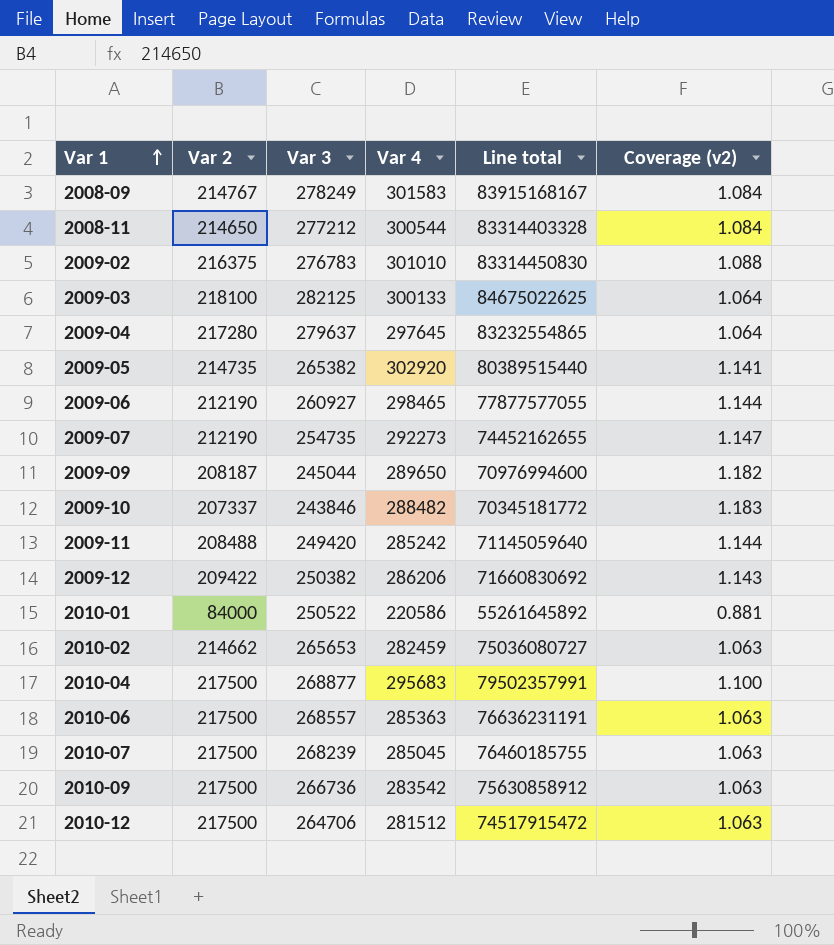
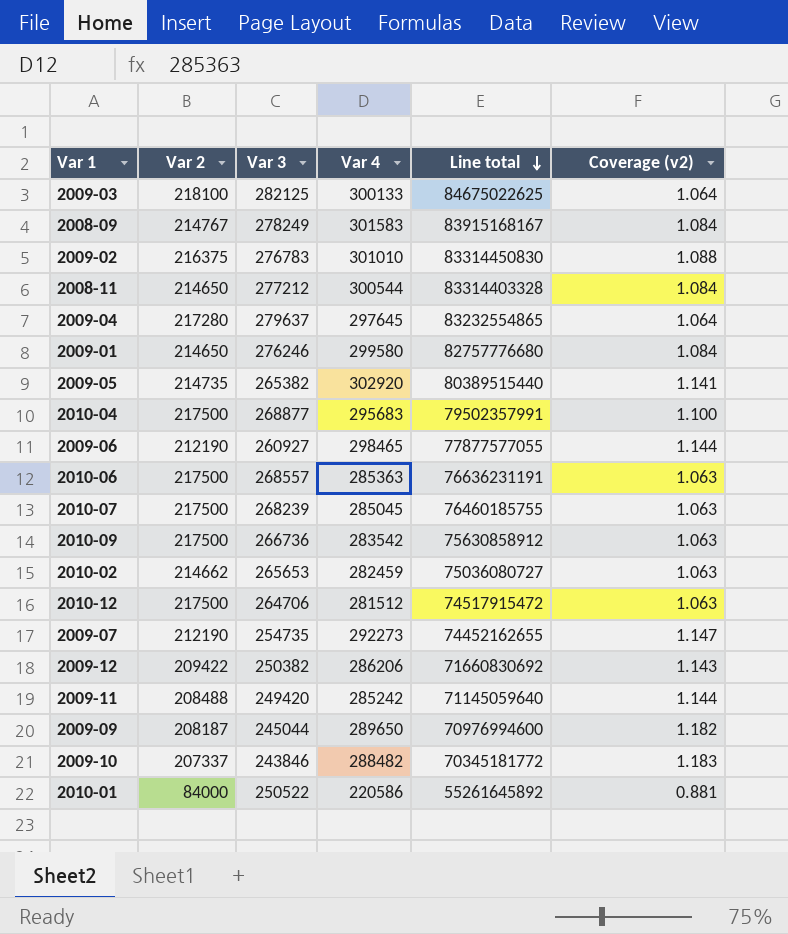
row order: Var 1 ascending -> Line total descending
row 2009-01: none -> 214650 | 276246 | 299580 | 82757776680 | 1.084

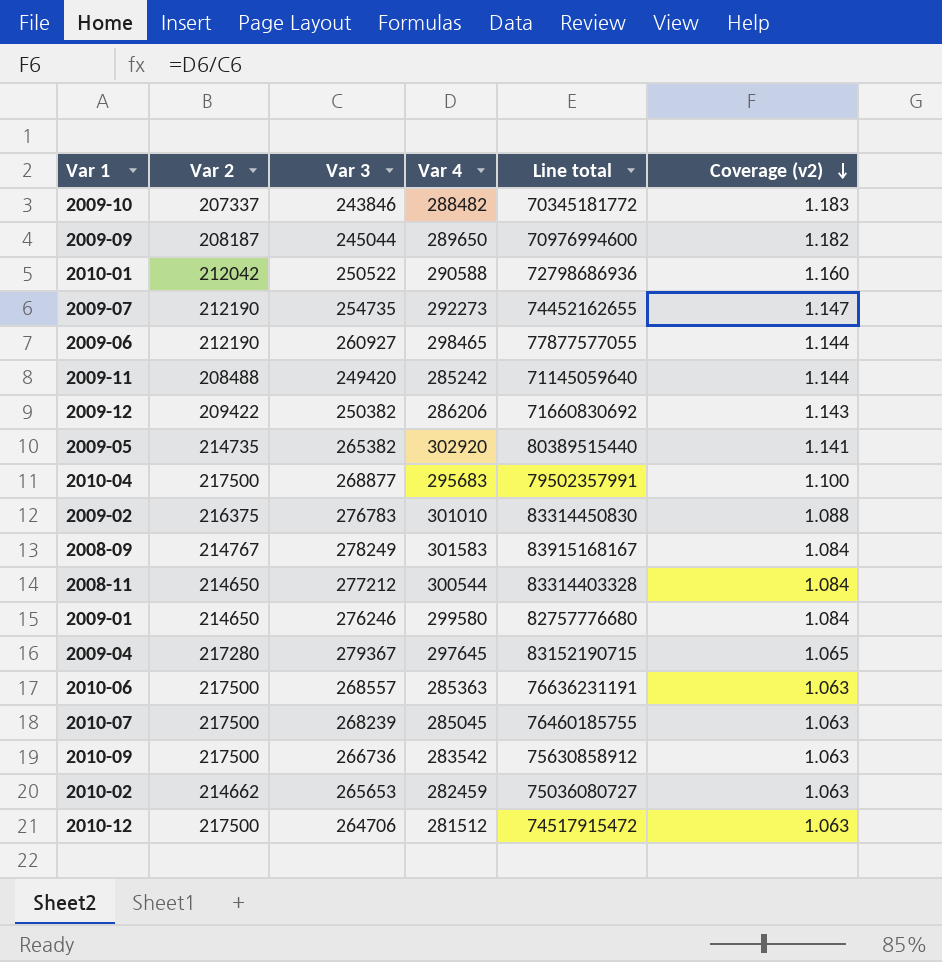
row order: Line total descending -> Coverage (v2) descending
row 2009-03: 218100 | 282125 | 300133 | 84675022625 | 1.064 -> none
2010-01 | Var 2: 84000 -> 212042
2010-01 | Var 4: 220586 -> 290588
2010-01 | Line total: 55261645892 -> 72798686936
2010-01 | Coverage (v2): 0.881 -> 1.160
2009-04 | Var 3: 279637 -> 279367
2009-04 | Line total: 83232554865 -> 83152190715
2009-04 | Coverage (v2): 1.064 -> 1.065

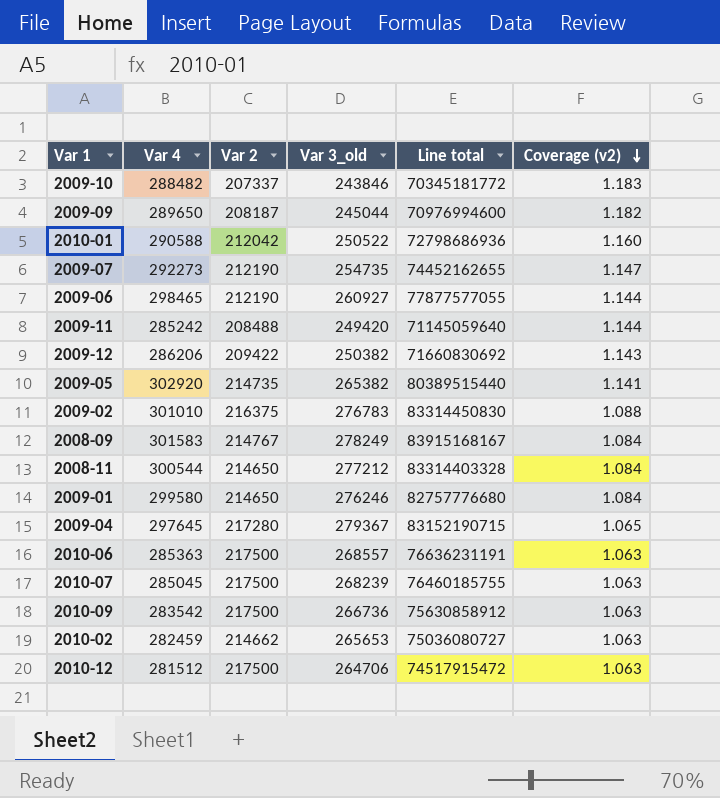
column Var 4 | position: 4 -> 2
column name: Var 3 -> Var 3_old
row 2010-04: 217500 | 268877 | 295683 | 79502357991 | 1.100 -> none

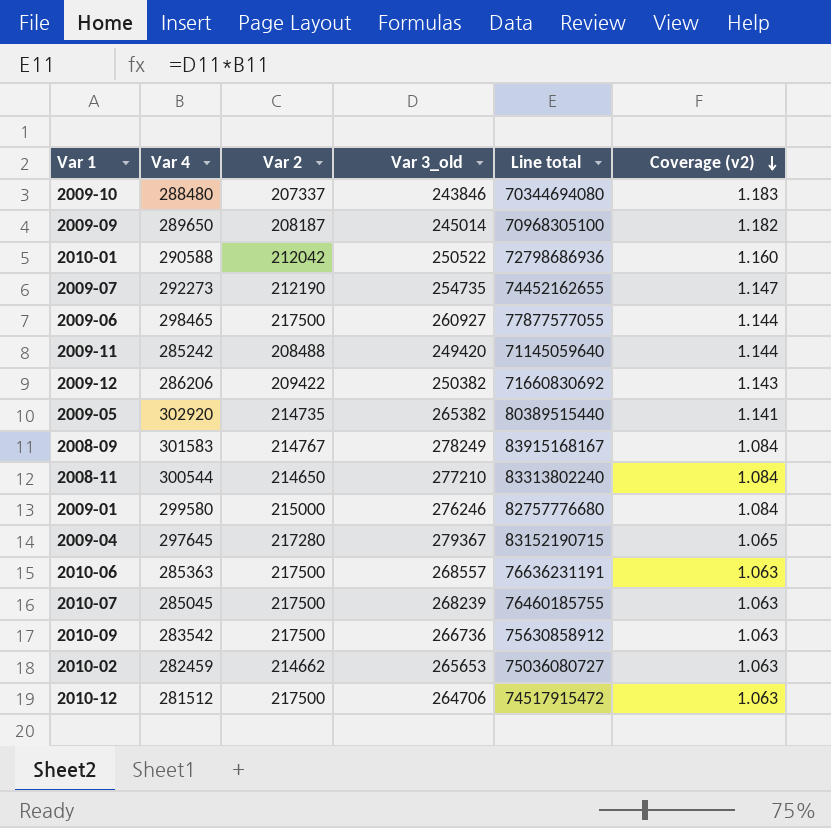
row 2009-02: 301010 | 216375 | 276783 | 83314450830 | 1.088 -> none
2009-10 | Var 4: 288482 -> 288480
2009-10 | Line total: 70345181772 -> 70344694080
2009-09 | Var 3_old: 245044 -> 245014
2009-09 | Line total: 70976994600 -> 70968305100
2009-06 | Var 2: 212190 -> 217500
2008-11 | Var 3_old: 277212 -> 277210
2008-11 | Line total: 83314403328 -> 83313802240
2009-01 | Var 2: 214650 -> 215000

